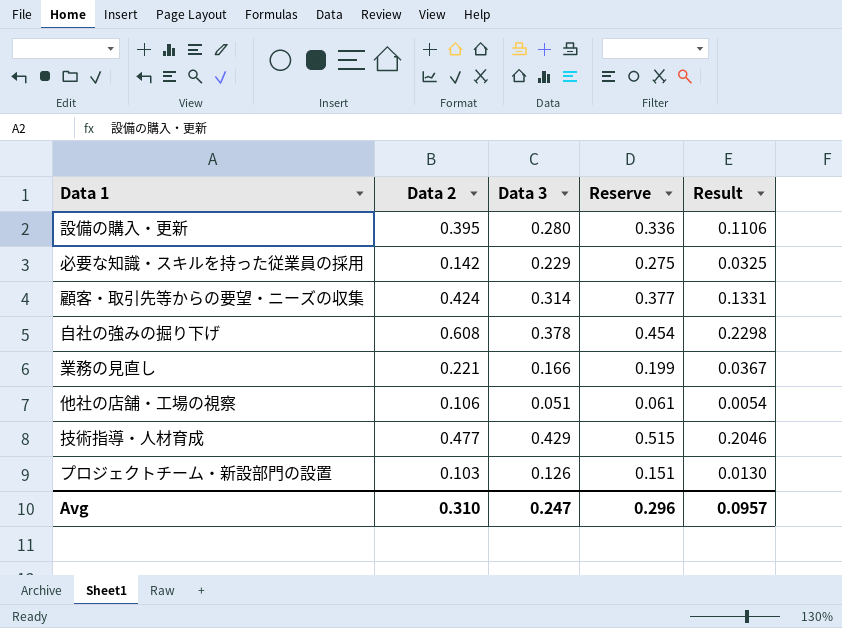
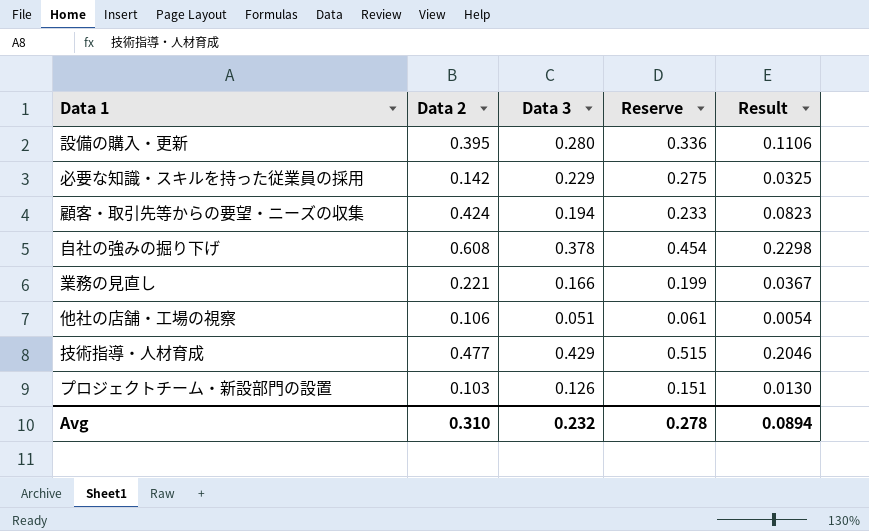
顧客・取引先等からの要望・ニーズの収集 | Data 3: 0.314 -> 0.194
顧客・取引先等からの要望・ニーズの収集 | Reserve: 0.377 -> 0.233
顧客・取引先等からの要望・ニーズの収集 | Result: 0.1331 -> 0.0823
Avg | Data 3: 0.247 -> 0.232
Avg | Reserve: 0.296 -> 0.278
Avg | Result: 0.0957 -> 0.0894

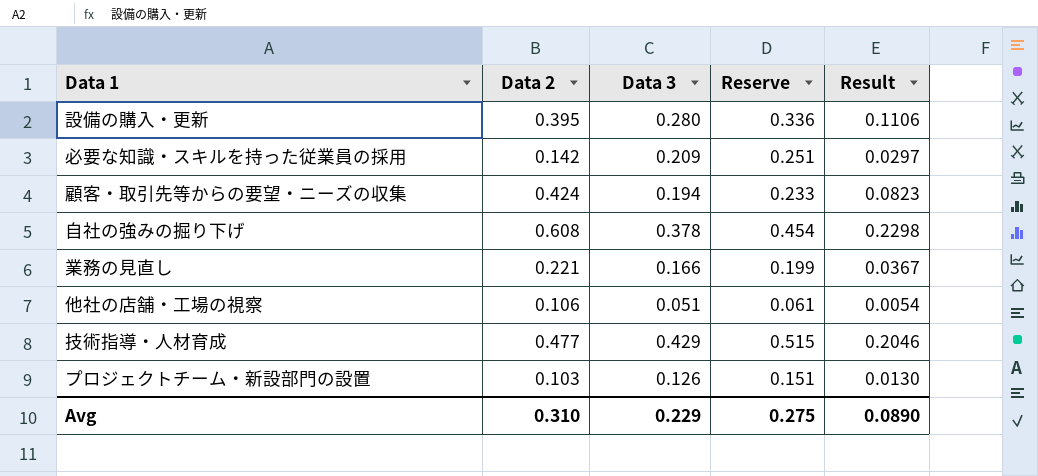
必要な知識・スキルを持った従業員の採用 | Data 3: 0.229 -> 0.209
必要な知識・スキルを持った従業員の採用 | Reserve: 0.275 -> 0.251
必要な知識・スキルを持った従業員の採用 | Result: 0.0325 -> 0.0297
Avg | Data 3: 0.232 -> 0.229
Avg | Reserve: 0.278 -> 0.275
Avg | Result: 0.0894 -> 0.0890

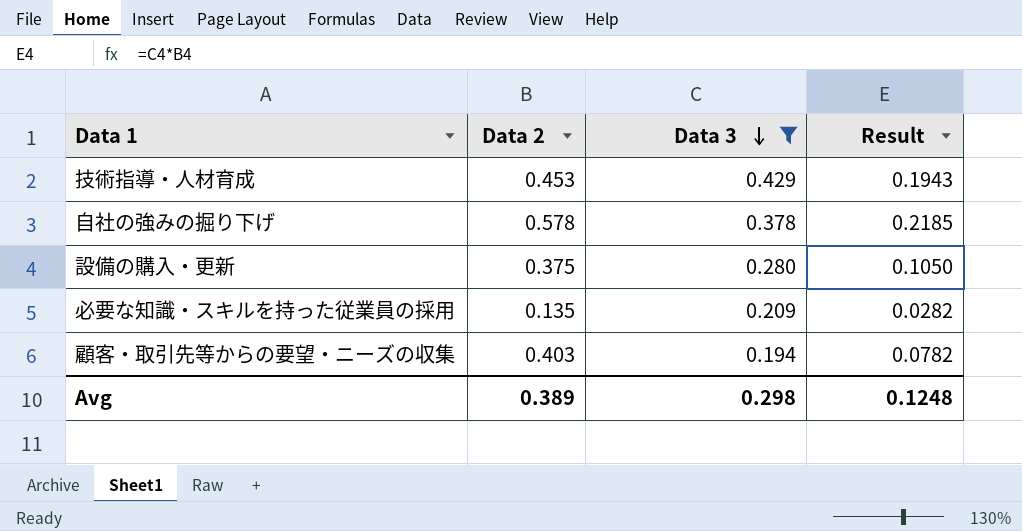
filter: none -> Data 3 >= 0.194
row order: none -> Data 3 descending
column Reserve | formula: [Data 3] * 1.2 -> none
技術指導・人材育成 | Data 2: 0.477 -> 0.453
技術指導・人材育成 | Result: 0.2046 -> 0.1943
自社の強みの掘り下げ | Data 2: 0.608 -> 0.578
自社の強みの掘り下げ | Result: 0.2298 -> 0.2185
設備の購入・更新 | Data 2: 0.395 -> 0.375
設備の購入・更新 | Result: 0.1106 -> 0.1050
必要な知識・スキルを持った従業員の採用 | Data 2: 0.142 -> 0.135
必要な知識・スキルを持った従業員の採用 | Result: 0.0297 -> 0.0282
顧客・取引先等からの要望・ニーズの収集 | Data 2: 0.424 -> 0.403
顧客・取引先等からの要望・ニーズの収集 | Result: 0.0823 -> 0.0782
Avg | Data 2: 0.310 -> 0.389
Avg | Data 3: 0.229 -> 0.298
Avg | Result: 0.0890 -> 0.1248

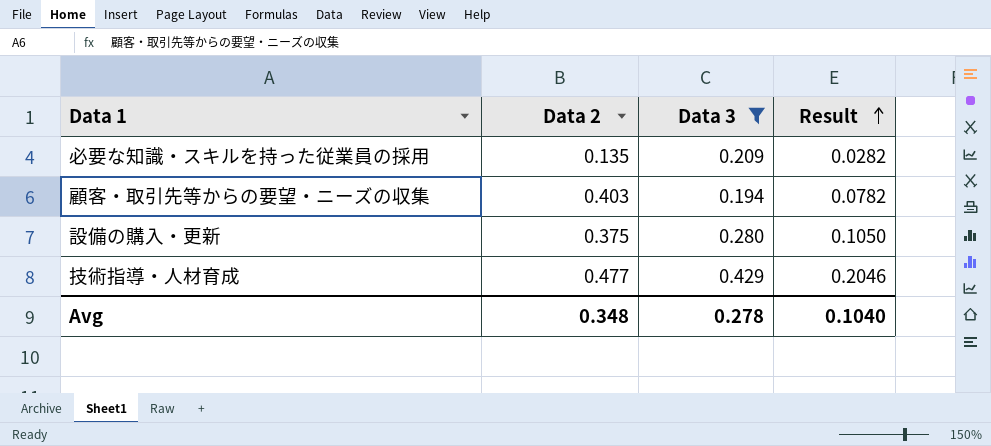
row order: Data 3 descending -> Result ascending
row 自社の強みの掘り下げ: 0.578 | 0.378 | 0.2185 -> none
技術指導・人材育成 | Data 2: 0.453 -> 0.477
技術指導・人材育成 | Result: 0.1943 -> 0.2046
Avg | Data 2: 0.389 -> 0.348
Avg | Data 3: 0.298 -> 0.278
Avg | Result: 0.1248 -> 0.1040

